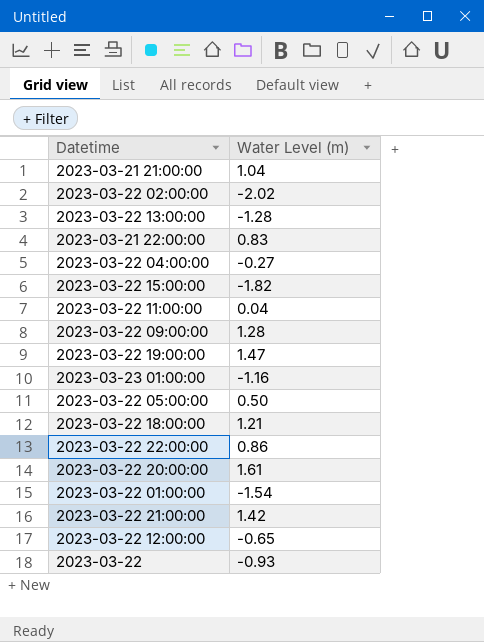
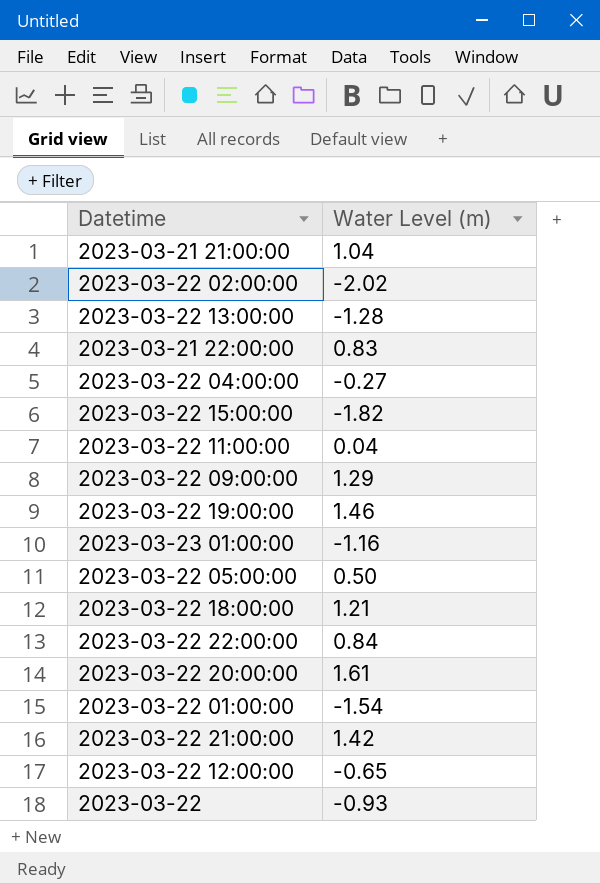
2023-03-22 09:00:00 | Water Level (m): 1.28 -> 1.29
2023-03-22 19:00:00 | Water Level (m): 1.47 -> 1.46
2023-03-22 22:00:00 | Water Level (m): 0.86 -> 0.84

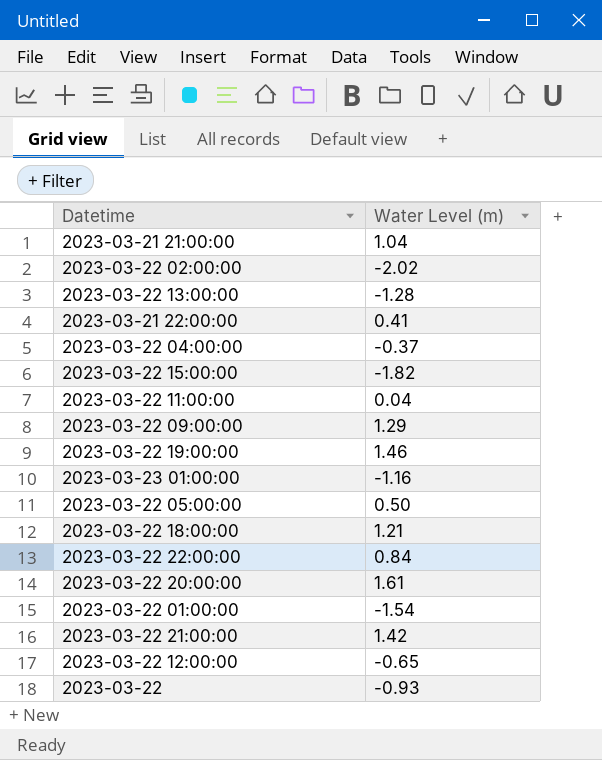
2023-03-21 22:00:00 | Water Level (m): 0.83 -> 0.41
2023-03-22 04:00:00 | Water Level (m): -0.27 -> -0.37

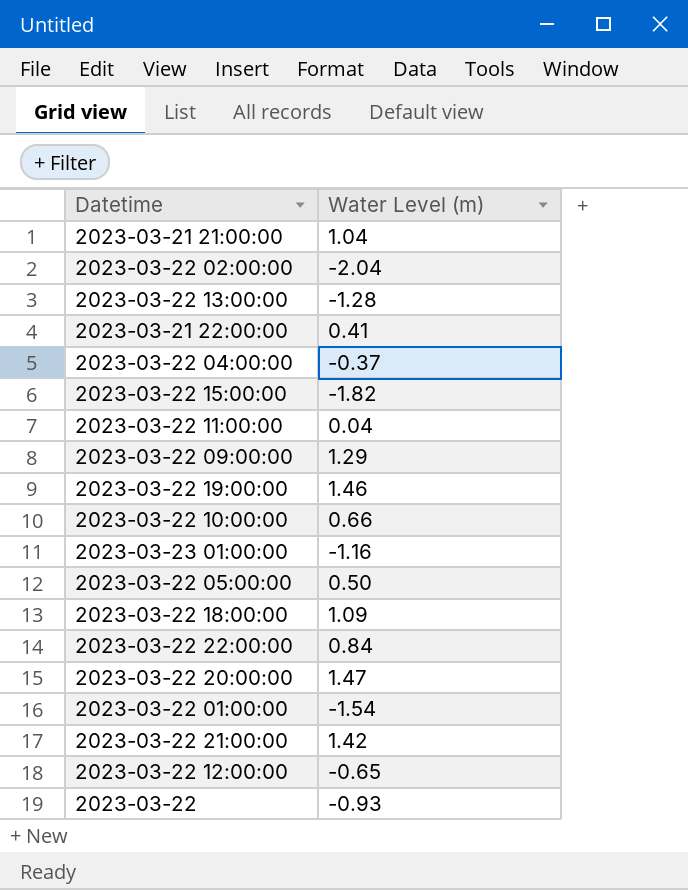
2023-03-22 02:00:00 | Water Level (m): -2.02 -> -2.04
row 2023-03-22 10:00:00: none -> 0.66
2023-03-22 18:00:00 | Water Level (m): 1.21 -> 1.09
2023-03-22 20:00:00 | Water Level (m): 1.61 -> 1.47

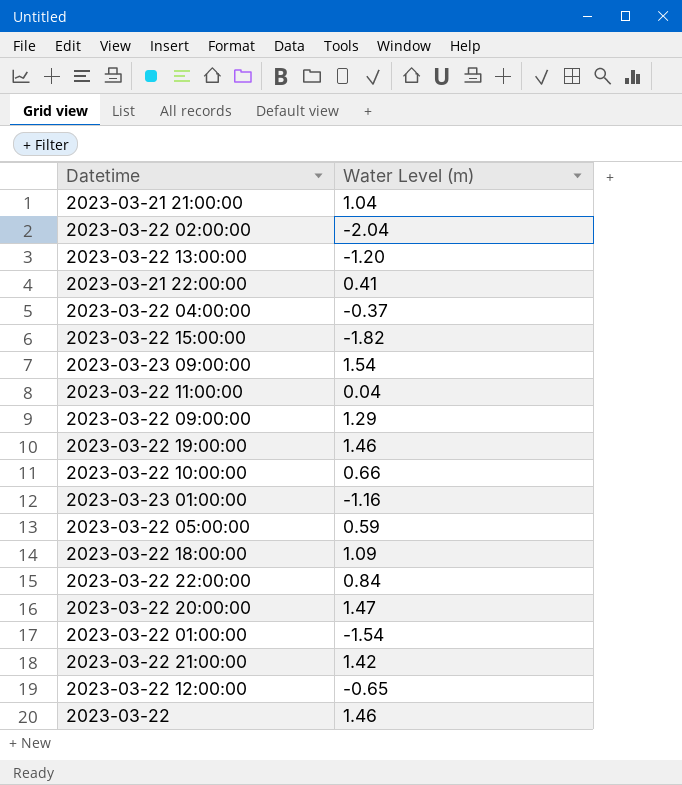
2023-03-22 13:00:00 | Water Level (m): -1.28 -> -1.20
row 2023-03-23 09:00:00: none -> 1.54
2023-03-22 05:00:00 | Water Level (m): 0.50 -> 0.59
2023-03-22 | Water Level (m): -0.93 -> 1.46

